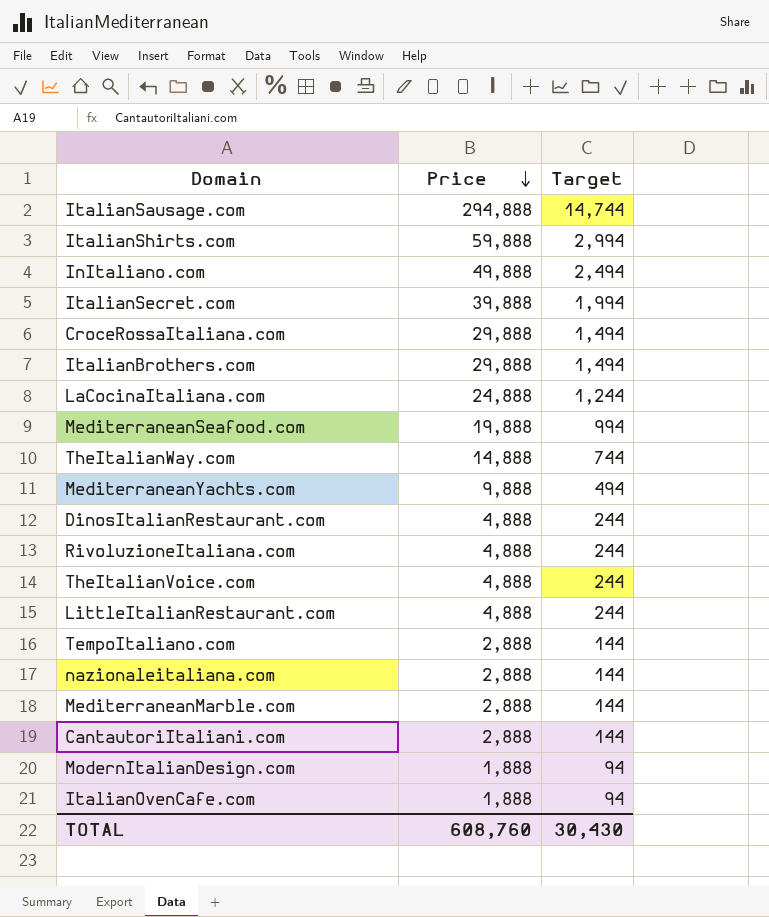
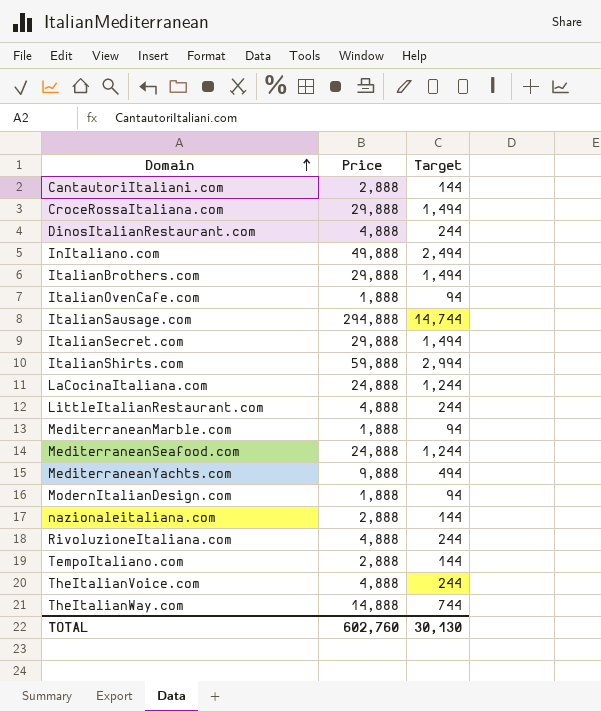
row order: Price descending -> Domain ascending
ItalianSecret.com | Price: 39,888 -> 29,888
ItalianSecret.com | Target: 1,994 -> 1,494
MediterraneanMarble.com | Price: 2,888 -> 1,888
MediterraneanMarble.com | Target: 144 -> 94
MediterraneanSeafood.com | Price: 19,888 -> 24,888
MediterraneanSeafood.com | Target: 994 -> 1,244
TOTAL | Price: 608,760 -> 602,760
TOTAL | Target: 30,430 -> 30,130

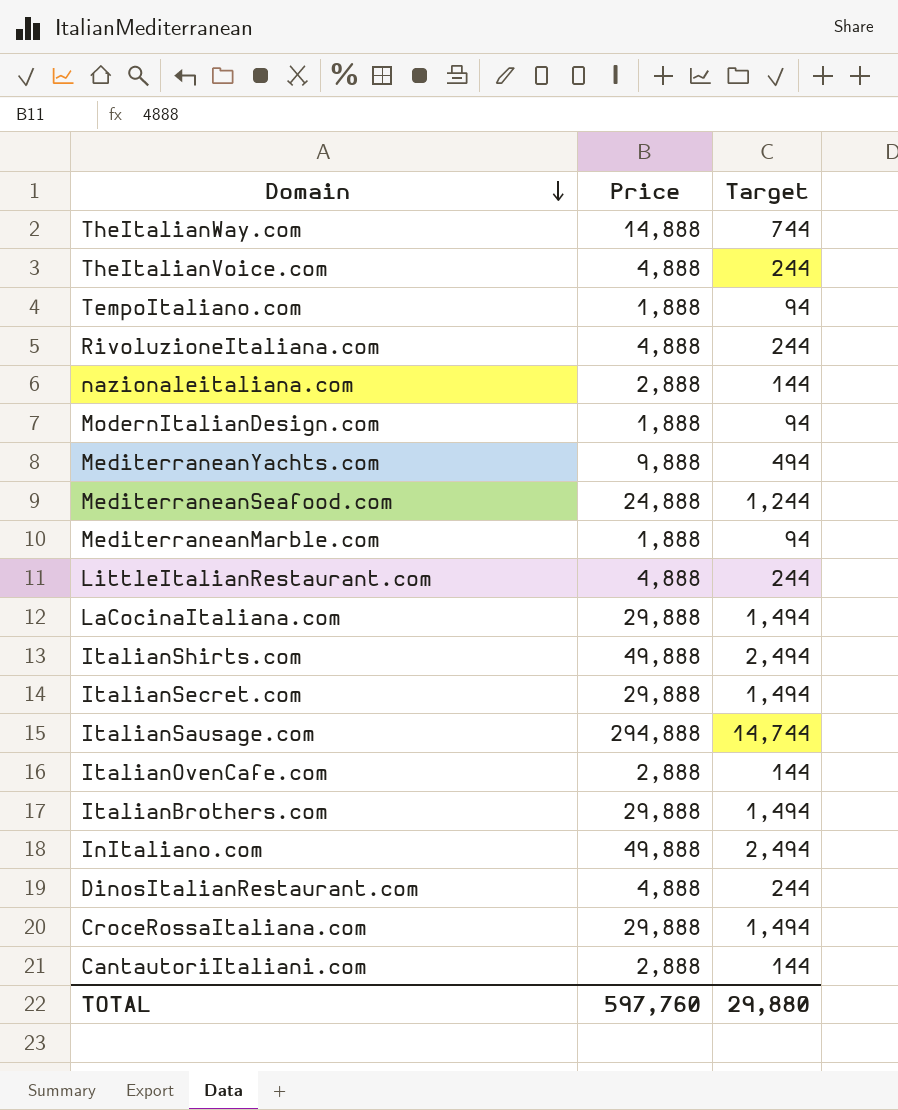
row order: Domain ascending -> Domain descending
TempoItaliano.com | Price: 2,888 -> 1,888
TempoItaliano.com | Target: 144 -> 94
LaCocinaItaliana.com | Price: 24,888 -> 29,888
LaCocinaItaliana.com | Target: 1,244 -> 1,494
ItalianShirts.com | Price: 59,888 -> 49,888
ItalianShirts.com | Target: 2,994 -> 2,494
ItalianOvenCafe.com | Price: 1,888 -> 2,888
ItalianOvenCafe.com | Target: 94 -> 144
TOTAL | Price: 602,760 -> 597,760
TOTAL | Target: 30,130 -> 29,880

